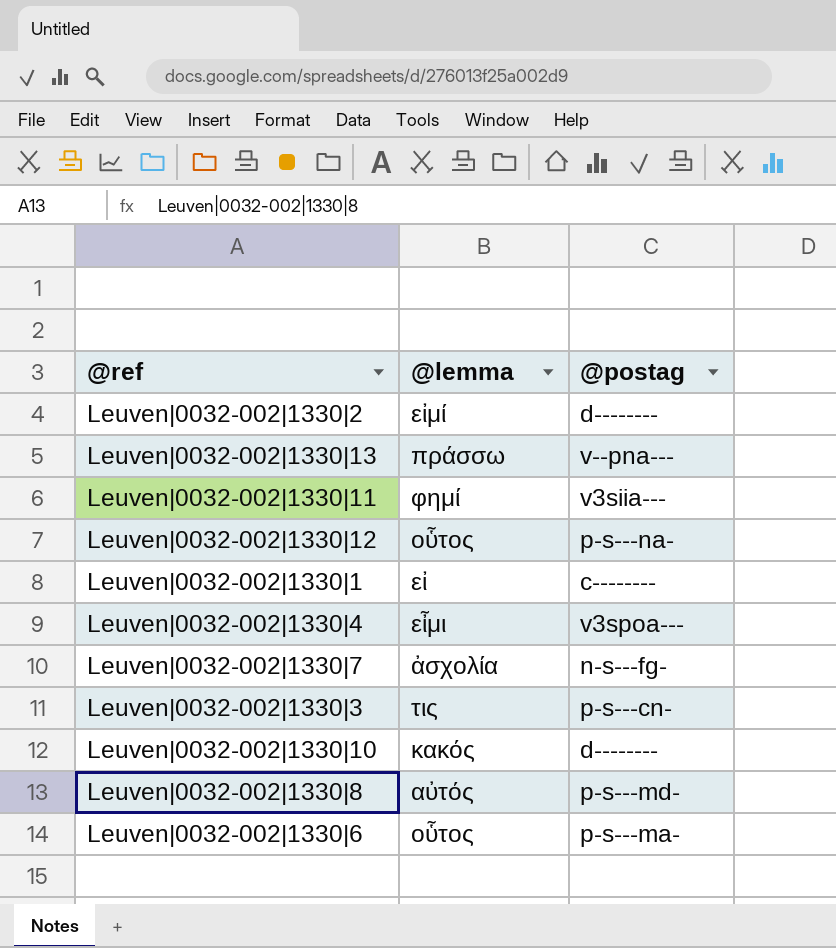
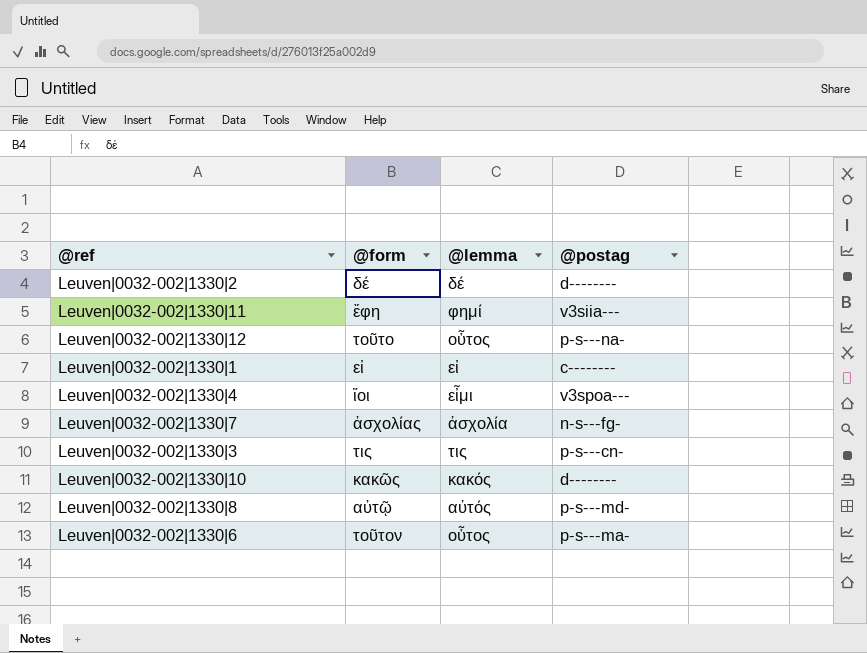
column @form | position: none -> 2
row Leuven|0032-002|1330|13: πράσσω | v--pna--- -> none
Leuven|0032-002|1330|2 | @lemma: εἰμί -> δέ

